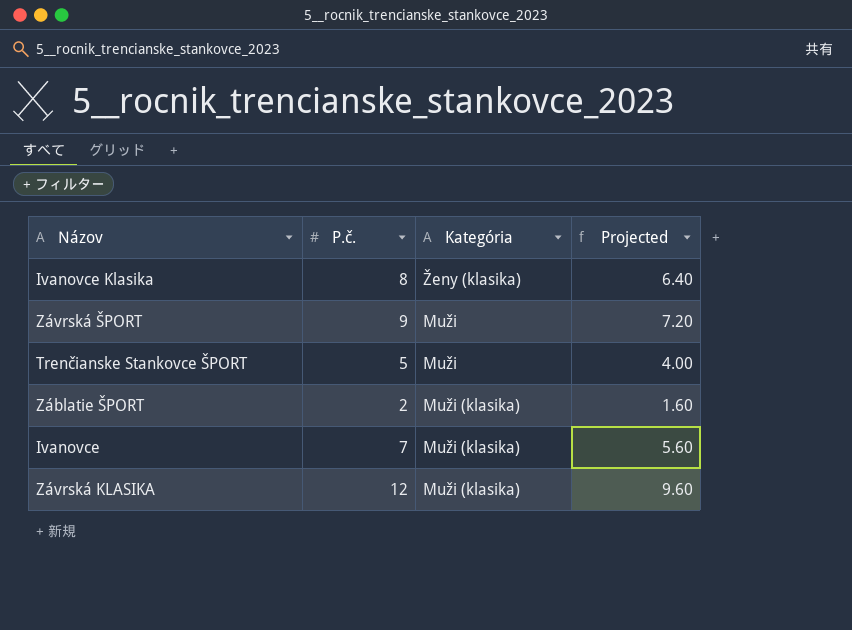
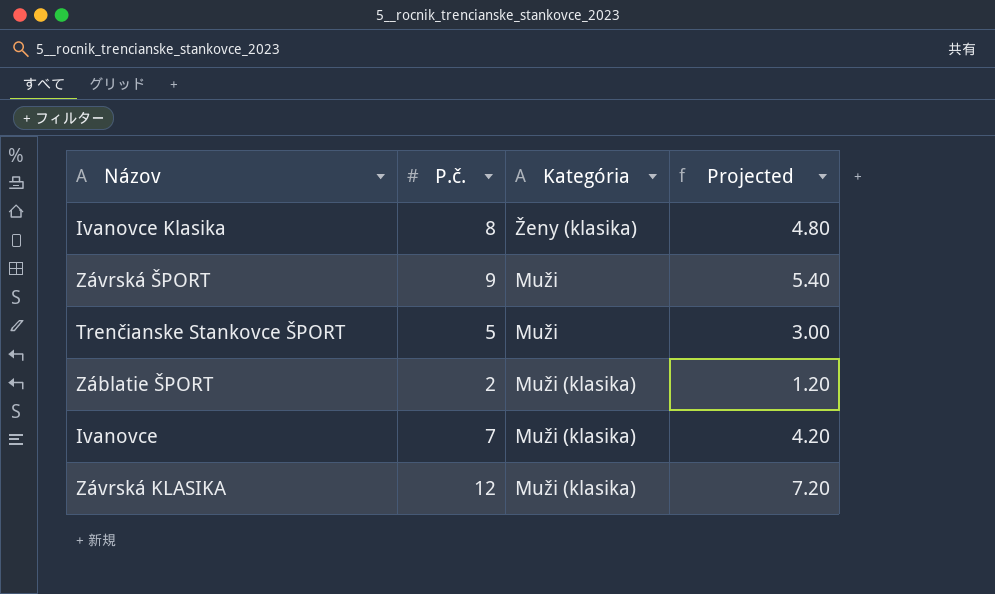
column Projected | formula: [P.č.] * 0.8 -> [P.č.] * 0.6

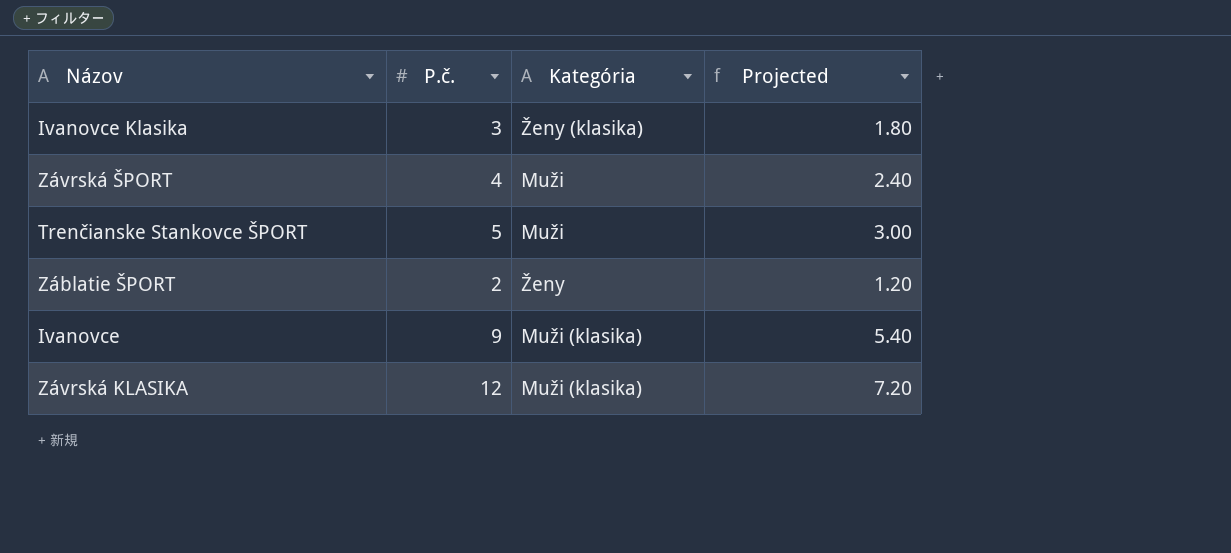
Ivanovce Klasika | P.č.: 8 -> 3
Ivanovce Klasika | Projected: 4.80 -> 1.80
Závrská ŠPORT | P.č.: 9 -> 4
Závrská ŠPORT | Projected: 5.40 -> 2.40
Záblatie ŠPORT | Kategória: Muži (klasika) -> Ženy
Ivanovce | P.č.: 7 -> 9
Ivanovce | Projected: 4.20 -> 5.40

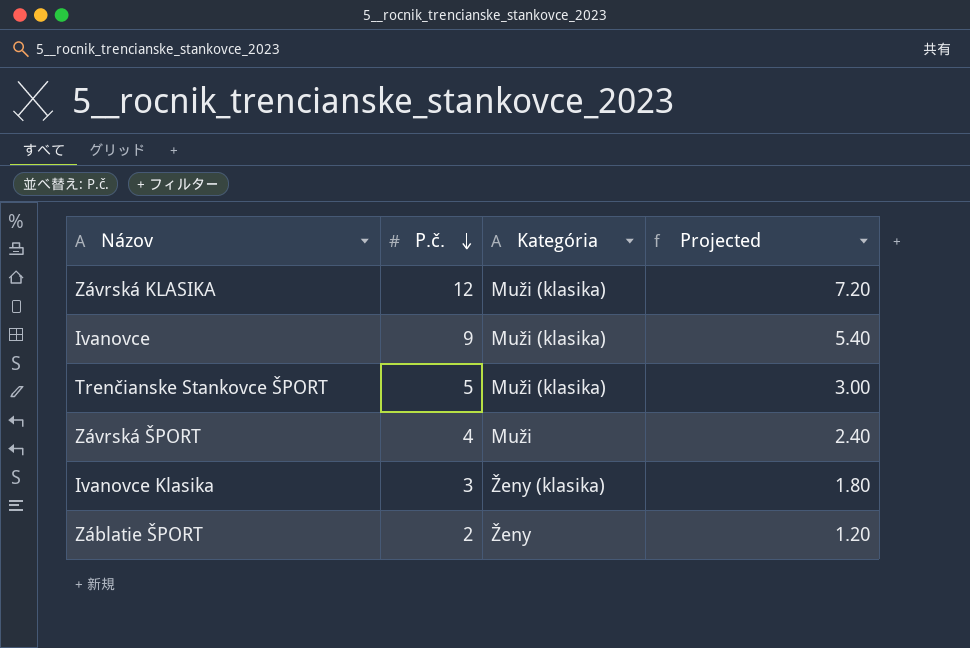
row order: none -> P.č. descending
Trenčianske Stankovce ŠPORT | Kategória: Muži -> Muži (klasika)

